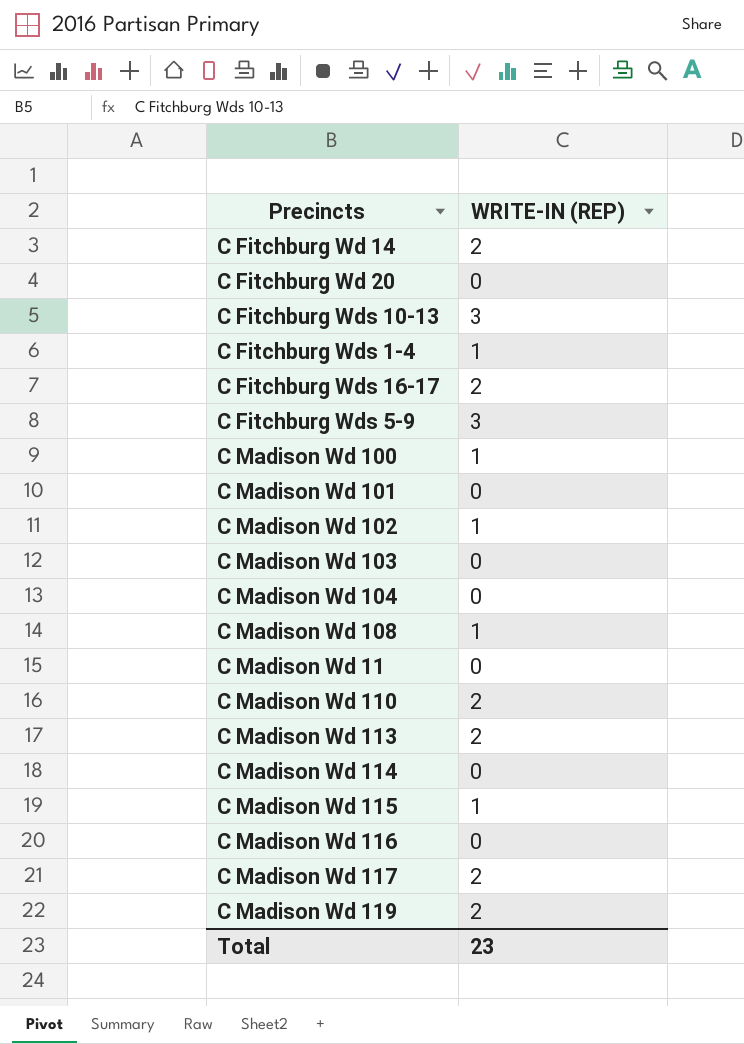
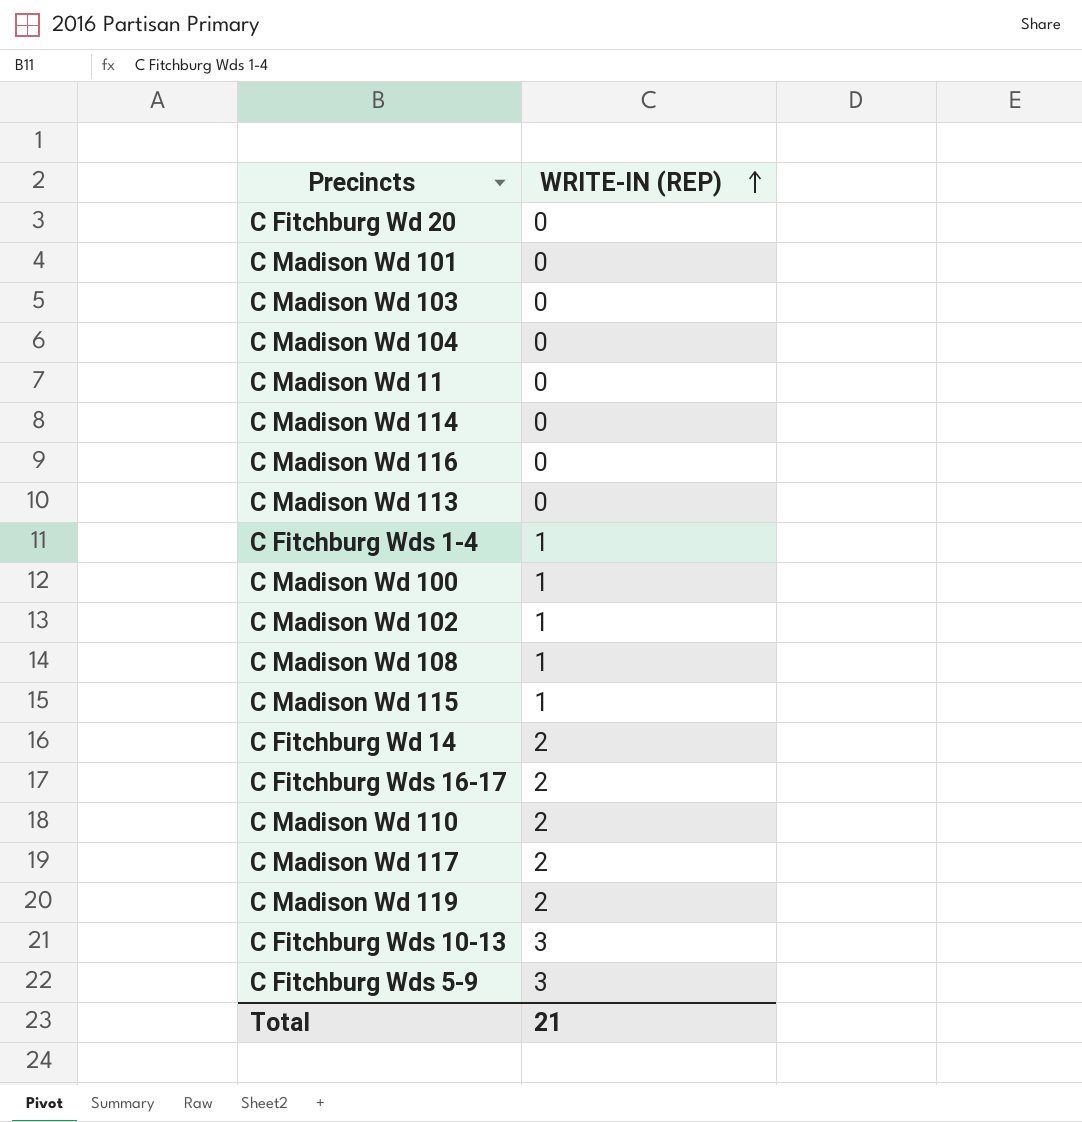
row order: none -> WRITE-IN (REP) ascending
C Madison Wd 113 | WRITE-IN (REP): 2 -> 0
Total | WRITE-IN (REP): 23 -> 21

